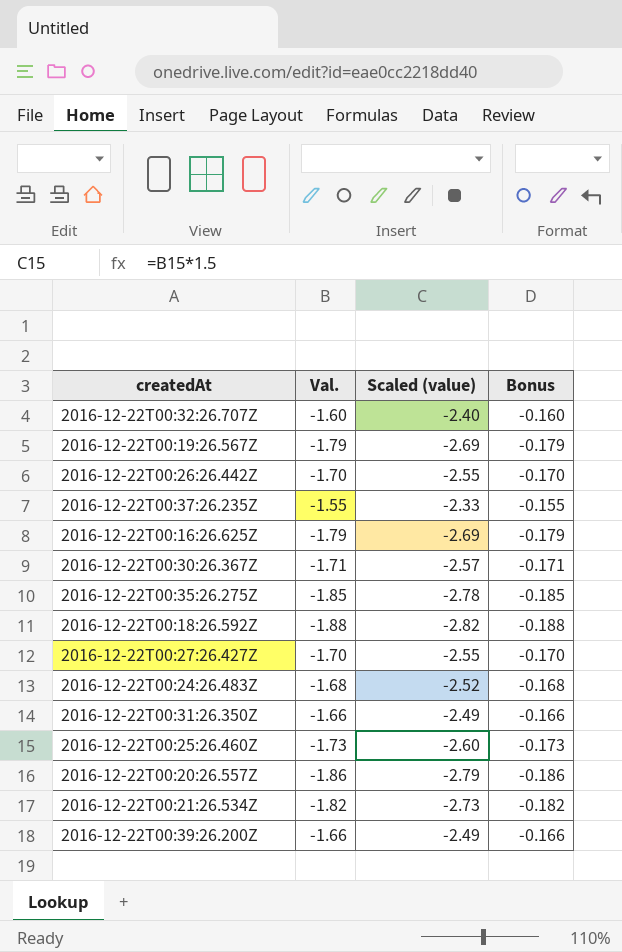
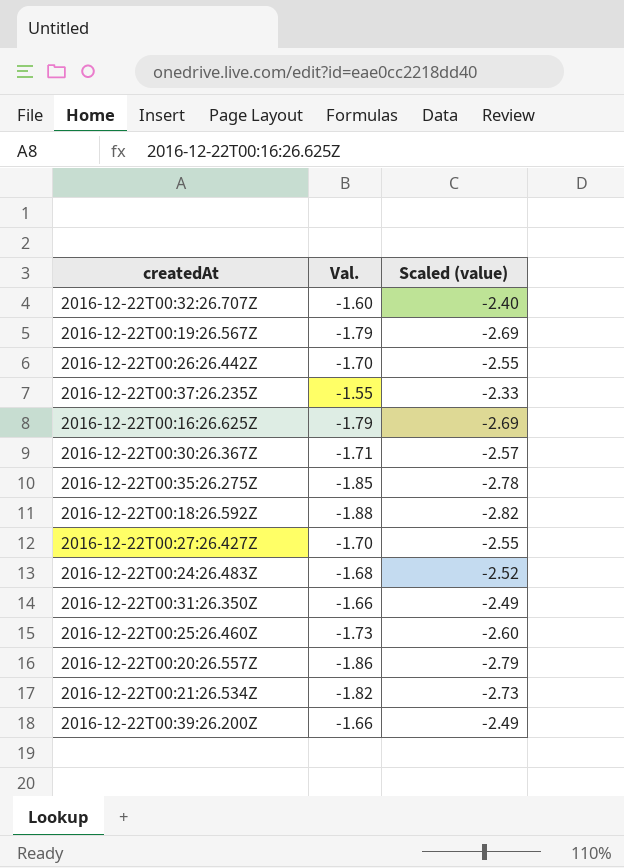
column Bonus | formula: [Val.] * 0.1 -> none

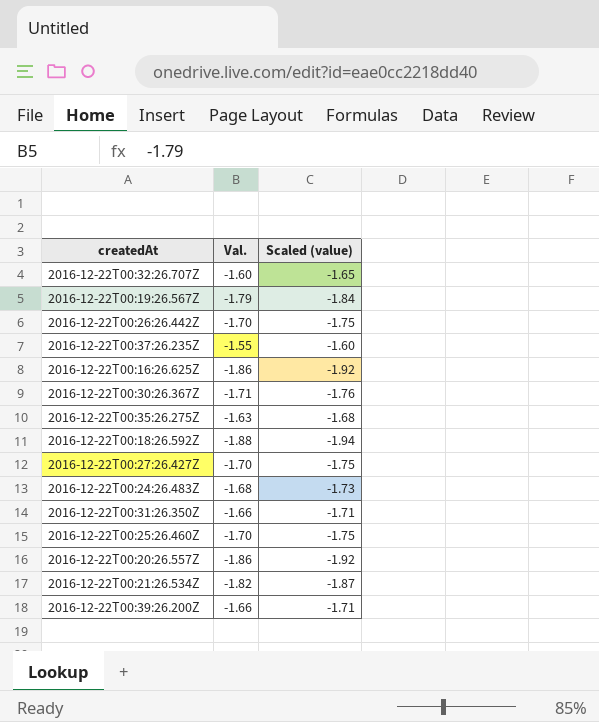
column Scaled (value) | formula: [Val.] * 1.5 -> [Val.] * 1.03
2016-12-22T00:16:26.625Z | Val.: -1.79 -> -1.86
2016-12-22T00:35:26.275Z | Val.: -1.85 -> -1.63
2016-12-22T00:25:26.460Z | Val.: -1.73 -> -1.70

